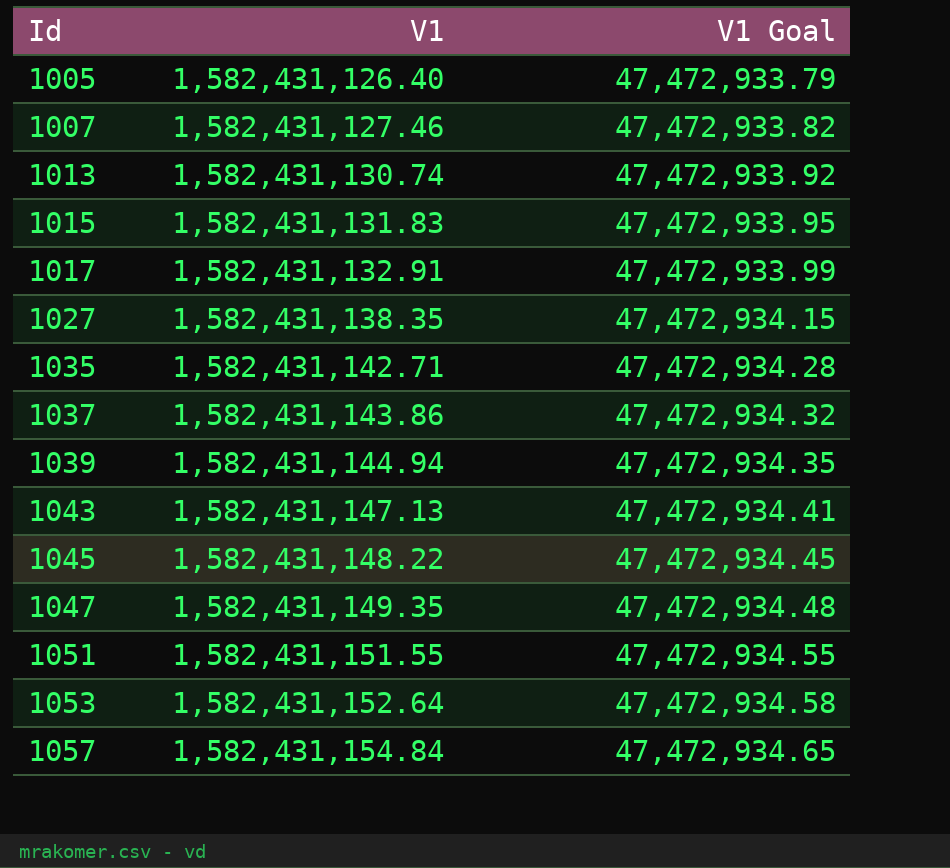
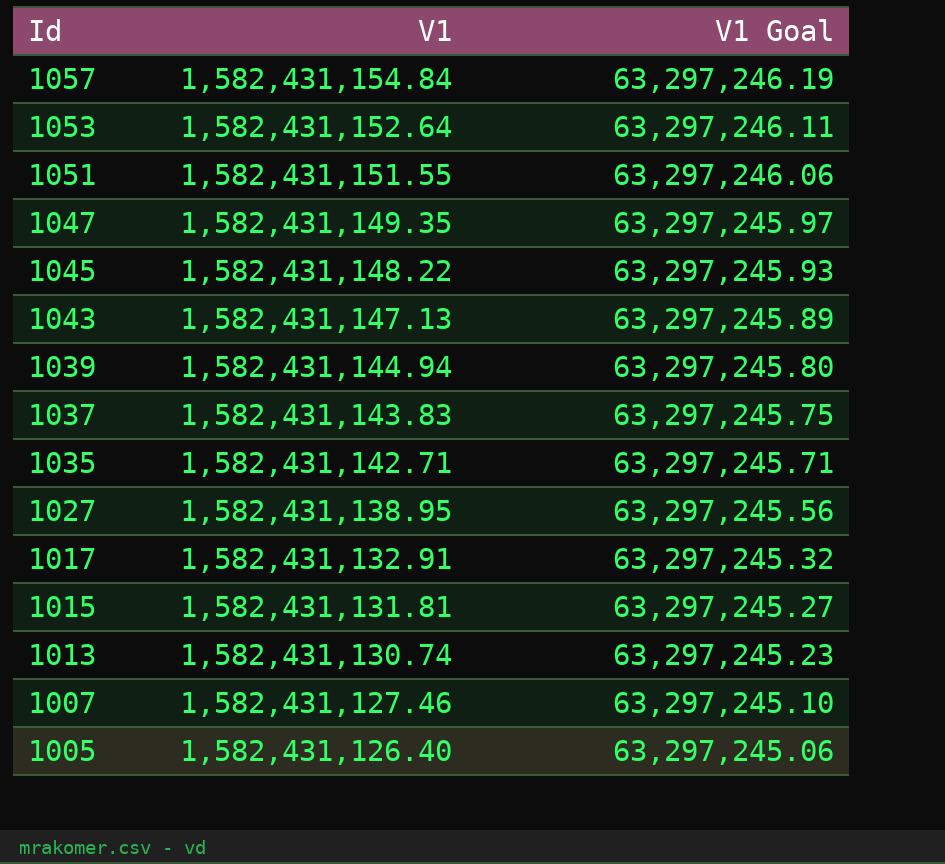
row order: Id ascending -> Id descending
column V1 Goal | formula: [V1] * 0.03 -> [V1] * 0.04
1037 | V1: 1,582,431,143.86 -> 1,582,431,143.83
1027 | V1: 1,582,431,138.35 -> 1,582,431,138.95
1015 | V1: 1,582,431,131.83 -> 1,582,431,131.81

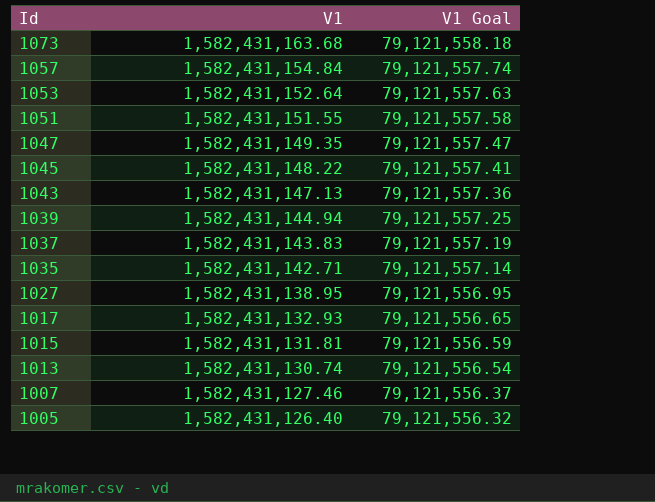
column V1 Goal | formula: [V1] * 0.04 -> [V1] * 0.05
row 1073: none -> 1,582,431,163.68 | 79,121,558.18
1017 | V1: 1,582,431,132.91 -> 1,582,431,132.93

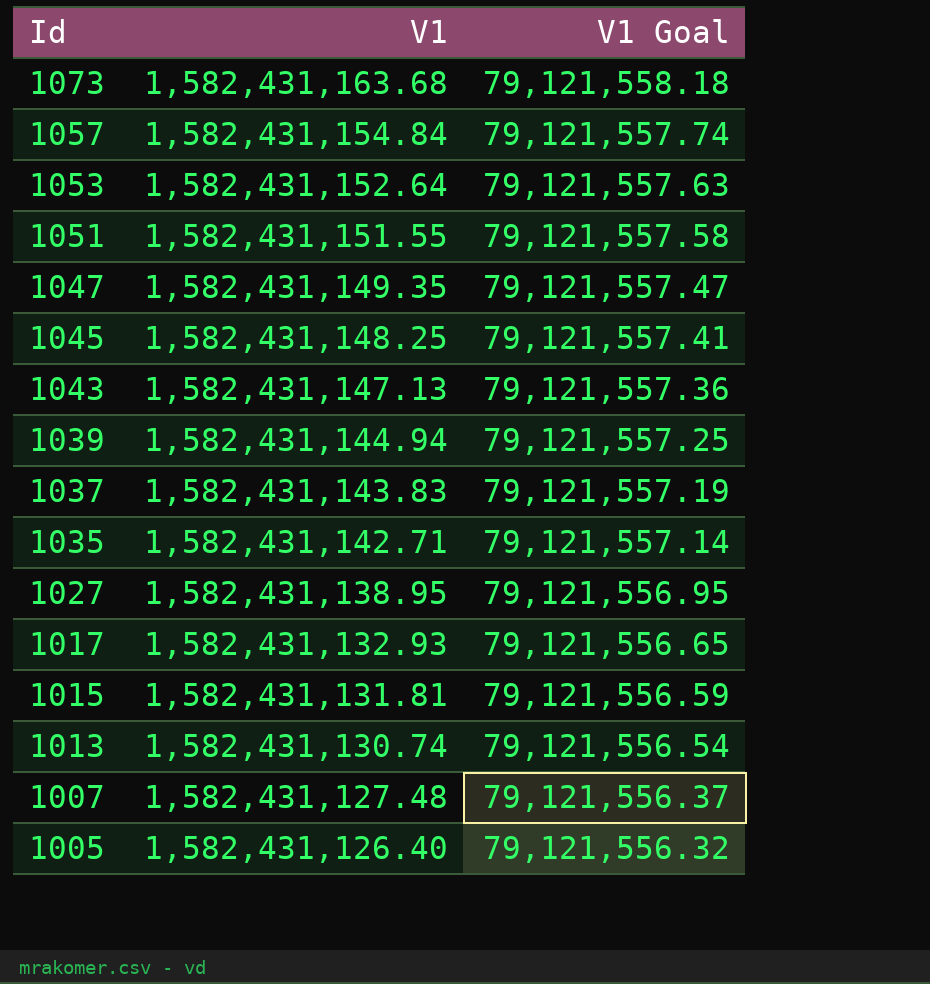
1045 | V1: 1,582,431,148.22 -> 1,582,431,148.25
1007 | V1: 1,582,431,127.46 -> 1,582,431,127.48

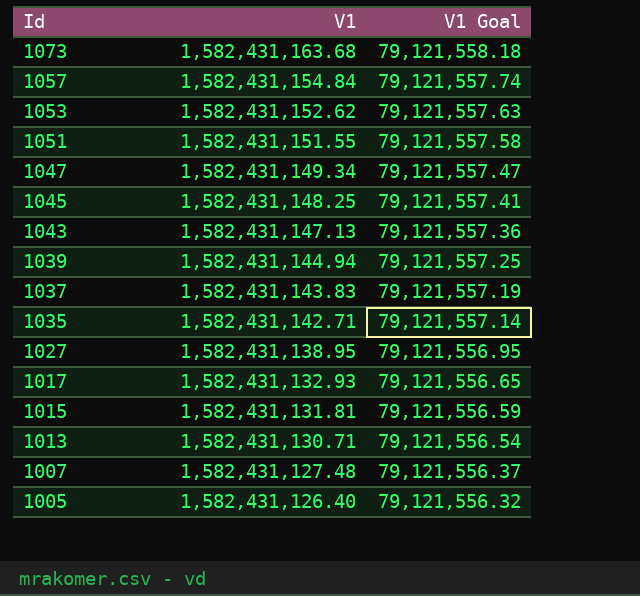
1053 | V1: 1,582,431,152.64 -> 1,582,431,152.62
1047 | V1: 1,582,431,149.35 -> 1,582,431,149.34
1013 | V1: 1,582,431,130.74 -> 1,582,431,130.71

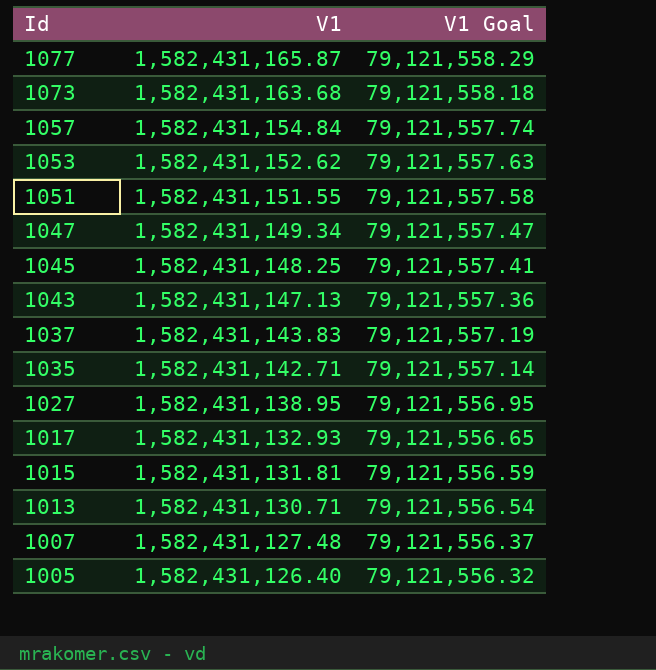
row 1039: 1,582,431,144.94 | 79,121,557.25 -> none
row 1077: none -> 1,582,431,165.87 | 79,121,558.29

